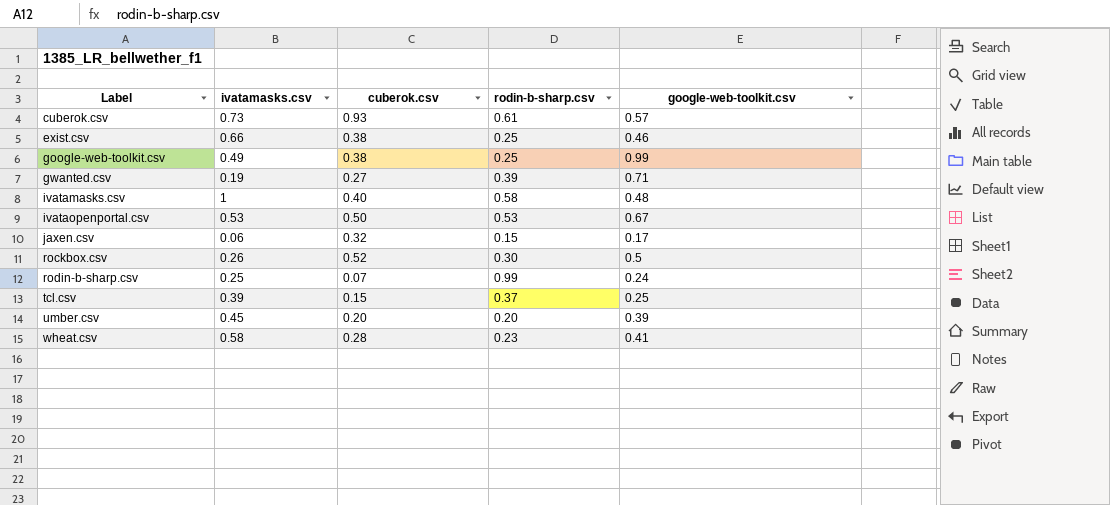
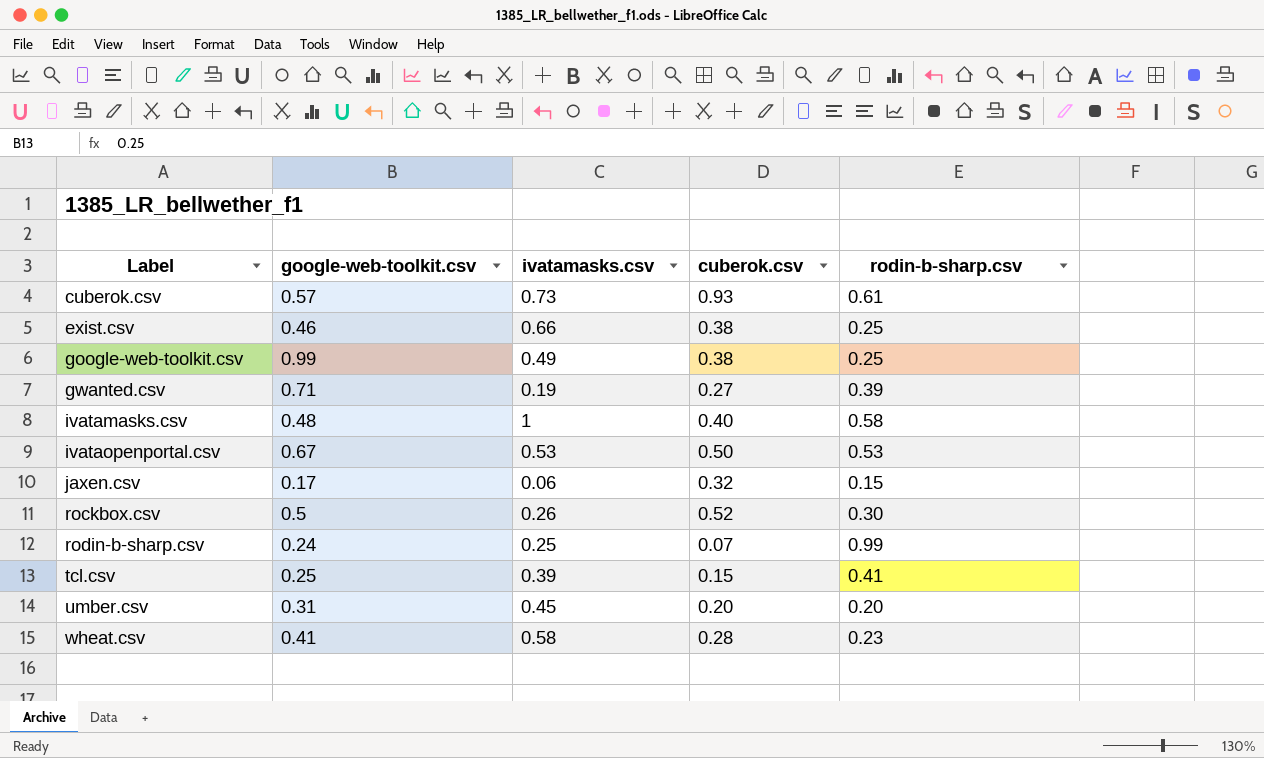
column google-web-toolkit.csv | position: 5 -> 2
tcl.csv | rodin-b-sharp.csv: 0.37 -> 0.41
umber.csv | google-web-toolkit.csv: 0.39 -> 0.31

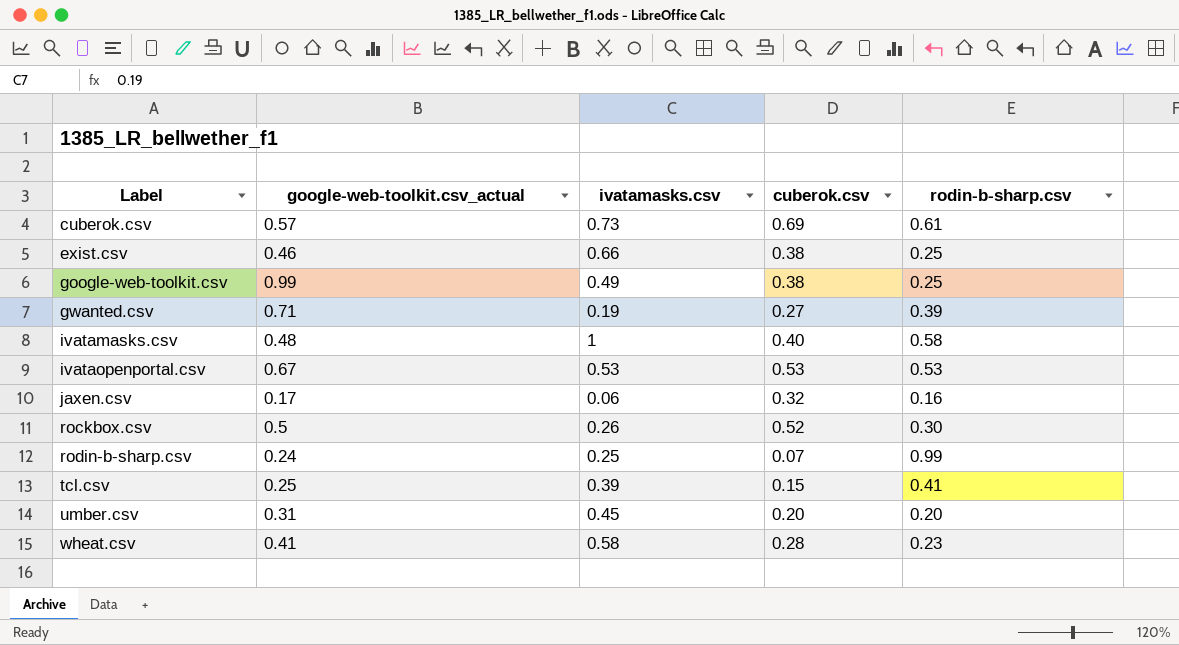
column name: google-web-toolkit.csv -> google-web-toolkit.csv_actual
cuberok.csv | cuberok.csv: 0.93 -> 0.69
ivataopenportal.csv | cuberok.csv: 0.50 -> 0.53
jaxen.csv | rodin-b-sharp.csv: 0.15 -> 0.16

